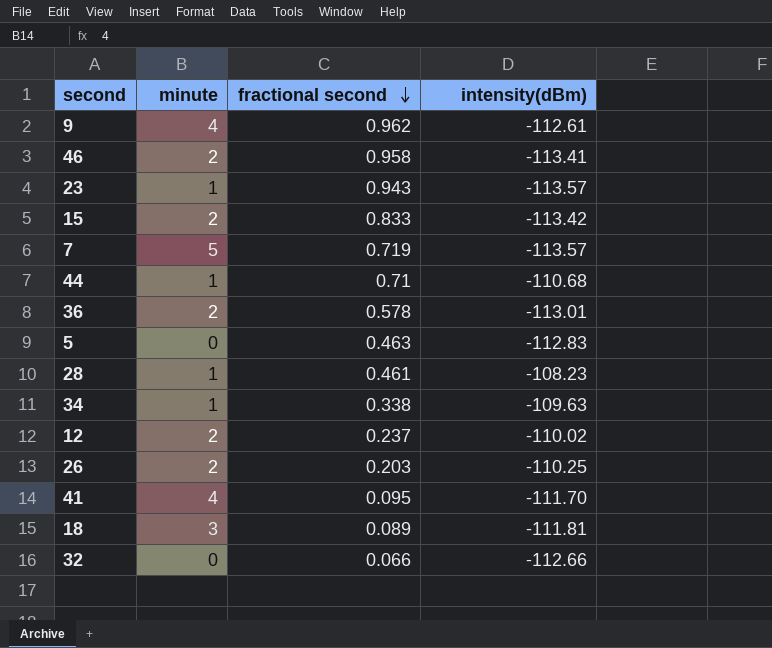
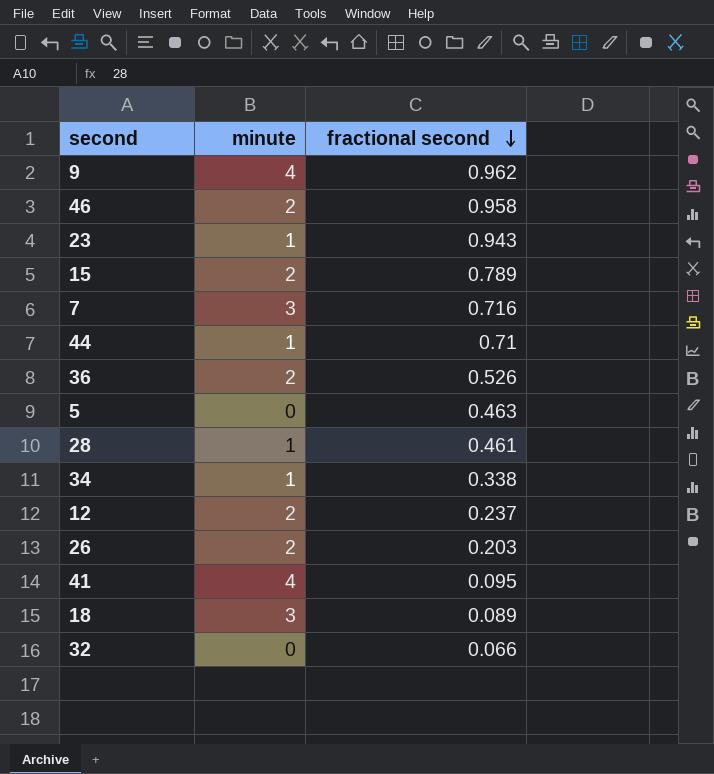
column intensity(dBm) | position: 4 -> none
15 | fractional second: 0.833 -> 0.789
7 | minute: 5 -> 3
7 | fractional second: 0.719 -> 0.716
36 | fractional second: 0.578 -> 0.526

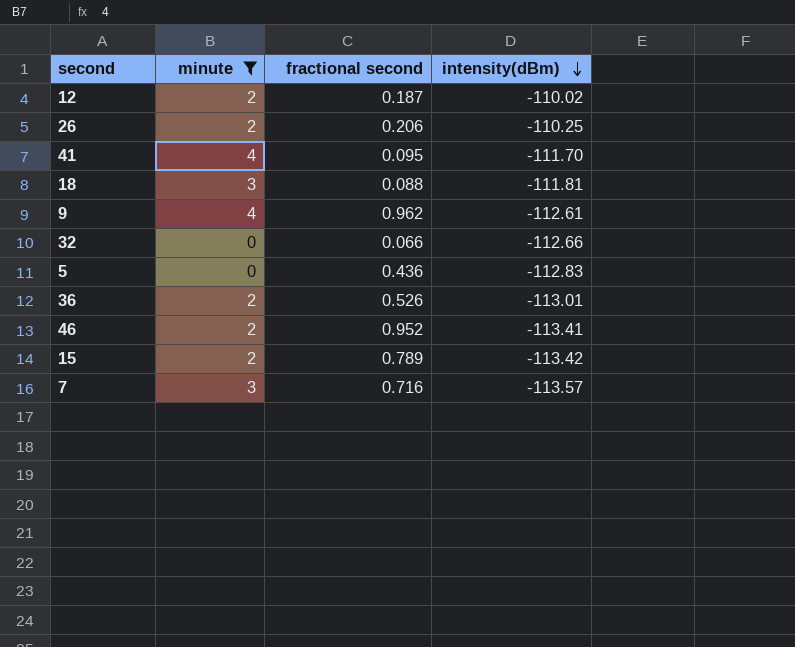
filter: none -> minute != 1
row order: fractional second descending -> intensity(dBm) descending
column intensity(dBm) | position: none -> 4
12 | fractional second: 0.237 -> 0.187
26 | fractional second: 0.203 -> 0.206
18 | fractional second: 0.089 -> 0.088
5 | fractional second: 0.463 -> 0.436
46 | fractional second: 0.958 -> 0.952

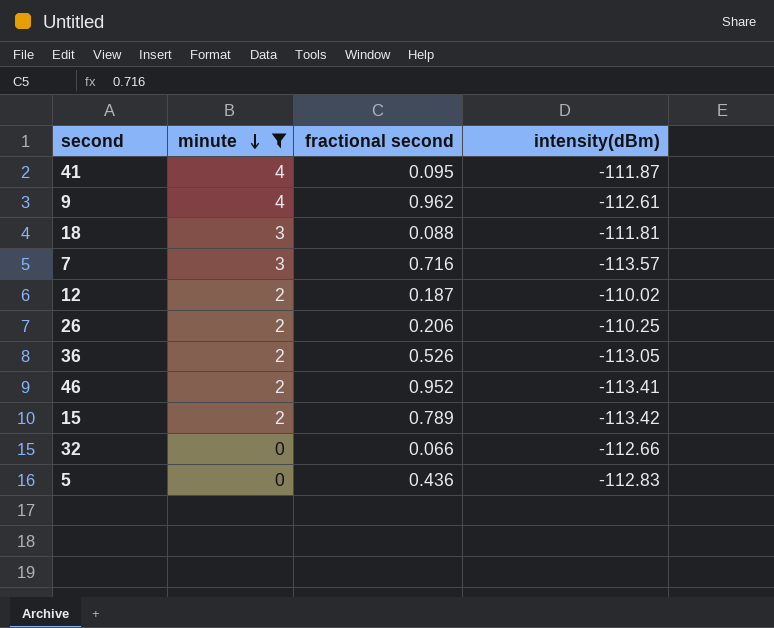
row order: intensity(dBm) descending -> minute descending
41 | intensity(dBm): -111.70 -> -111.87
36 | intensity(dBm): -113.01 -> -113.05

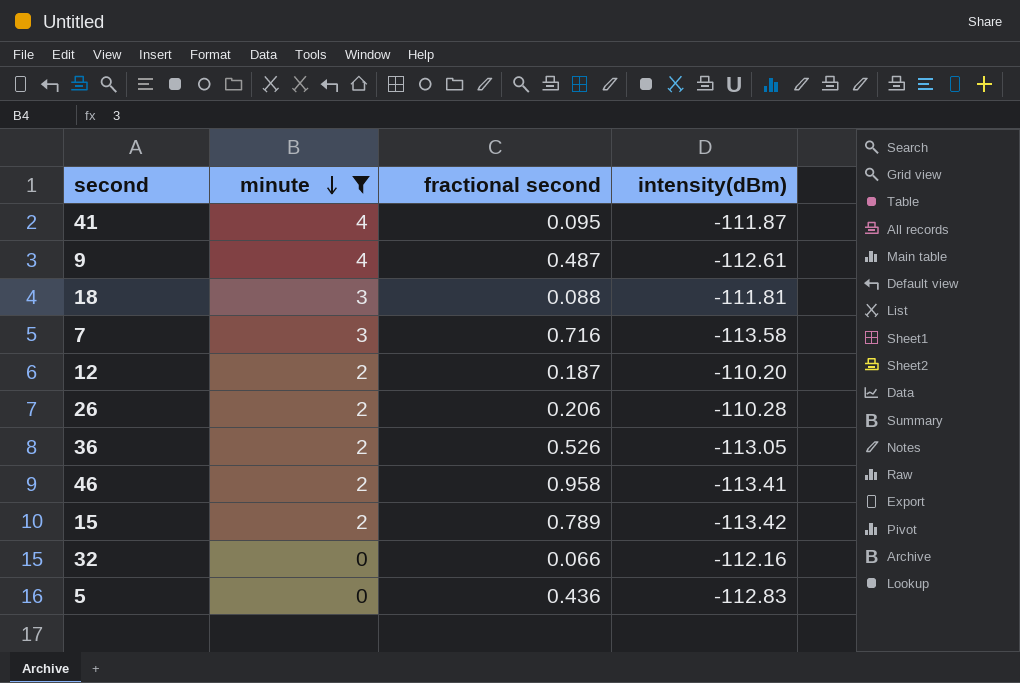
9 | fractional second: 0.962 -> 0.487
7 | intensity(dBm): -113.57 -> -113.58
12 | intensity(dBm): -110.02 -> -110.20
26 | intensity(dBm): -110.25 -> -110.28
46 | fractional second: 0.952 -> 0.958
32 | intensity(dBm): -112.66 -> -112.16

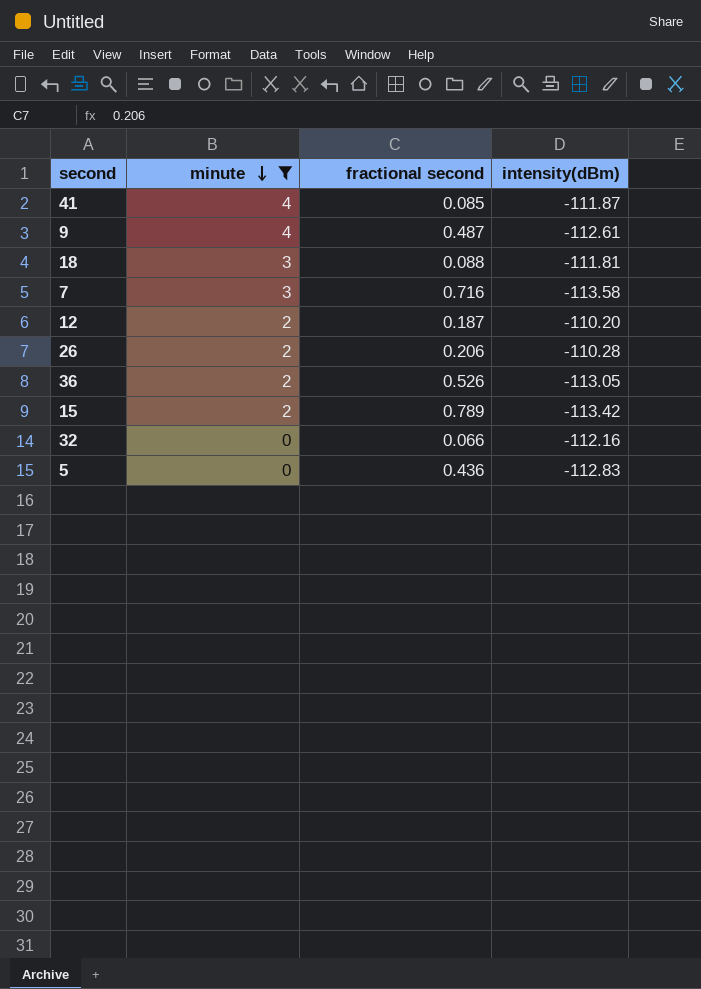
row 46: 2 | 0.958 | -113.41 -> none
41 | fractional second: 0.095 -> 0.085

